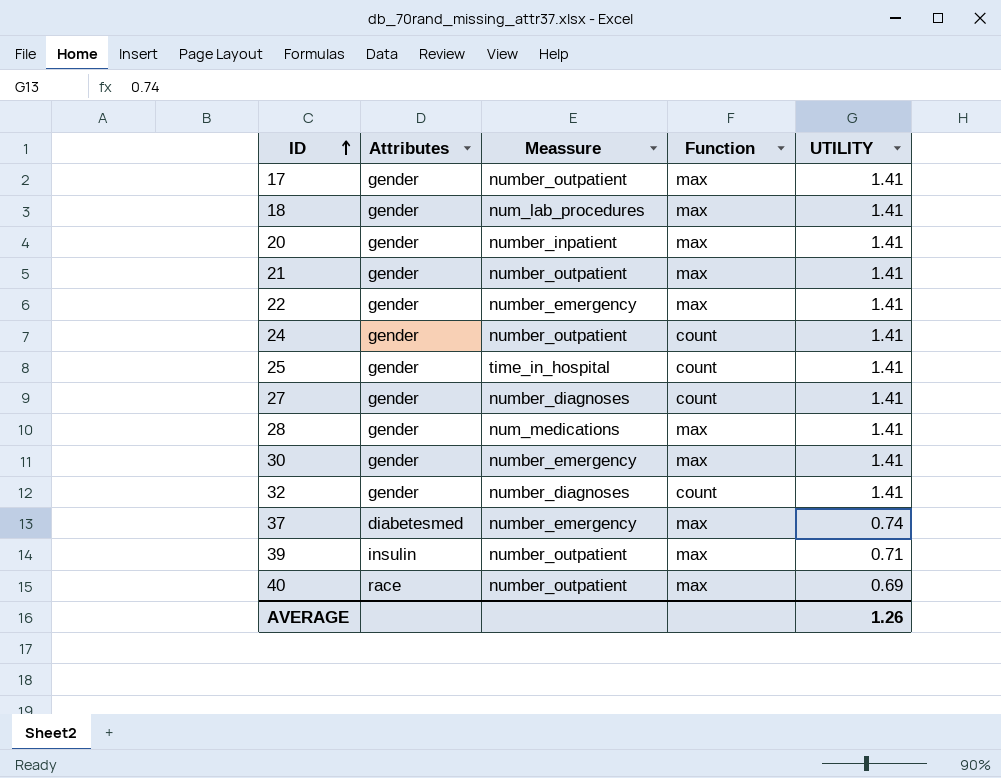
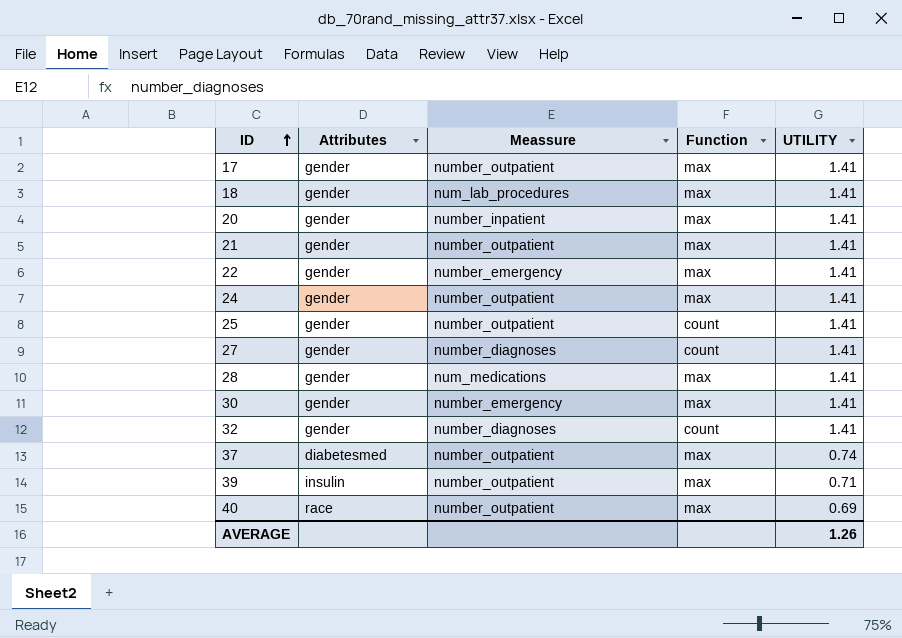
24 | Function: count -> max
25 | Meassure: time_in_hospital -> number_outpatient
37 | Meassure: number_emergency -> number_outpatient

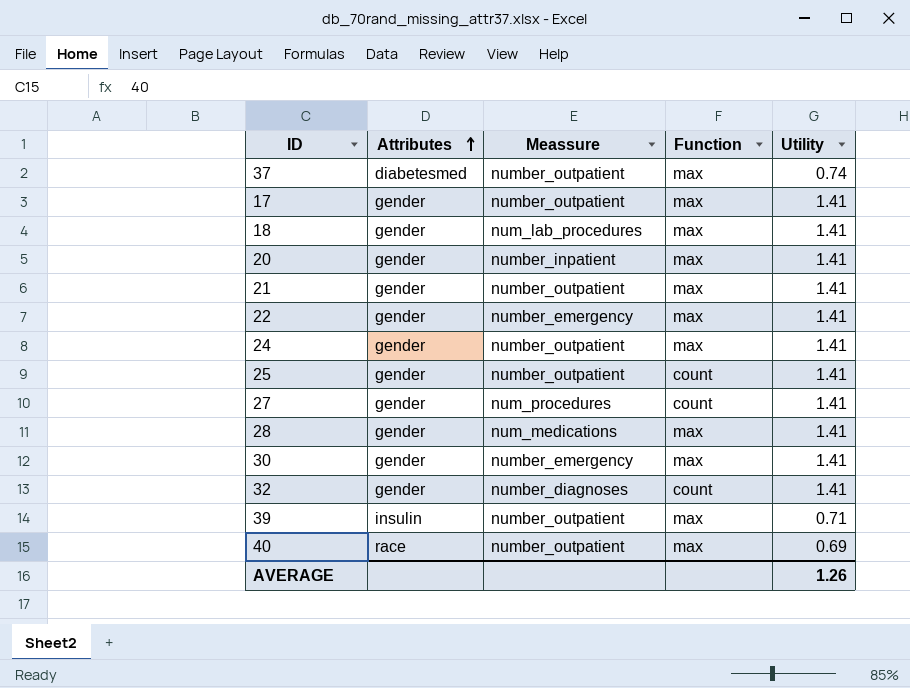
row order: ID ascending -> Attributes ascending
column name: UTILITY -> Utility
27 | Meassure: number_diagnoses -> num_procedures

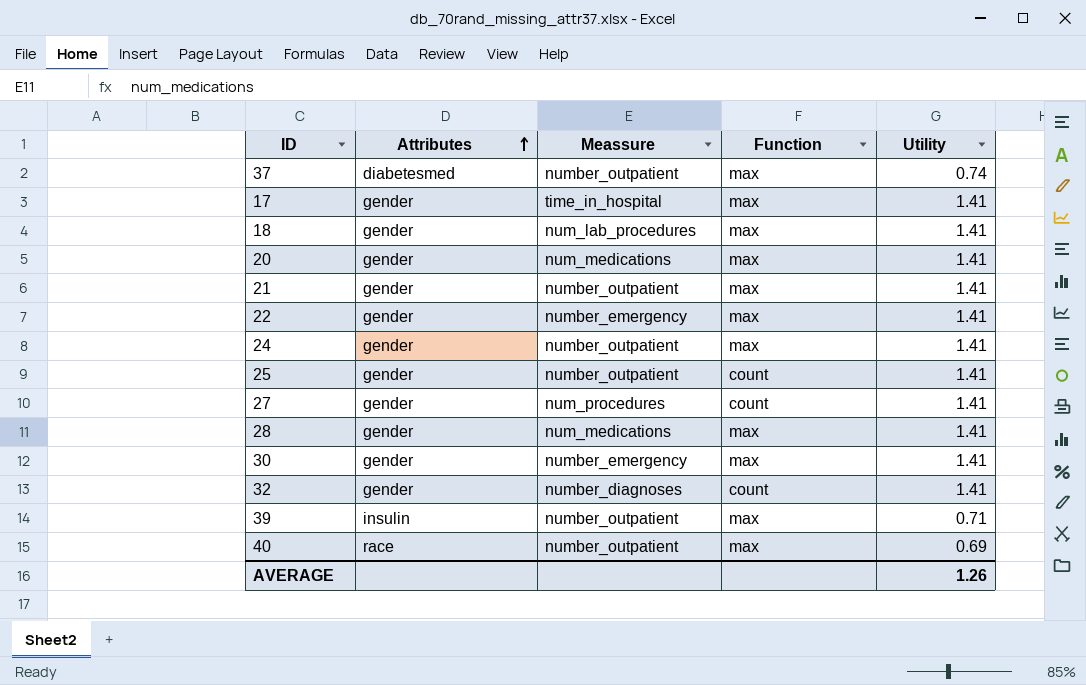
17 | Meassure: number_outpatient -> time_in_hospital
20 | Meassure: number_inpatient -> num_medications

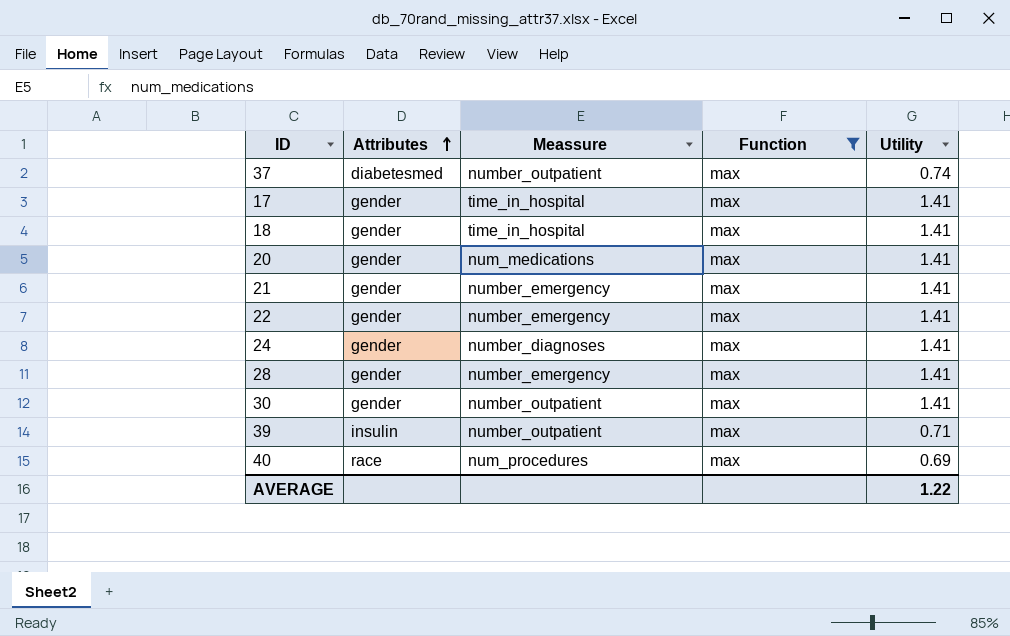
filter: none -> Function = max
18 | Meassure: num_lab_procedures -> time_in_hospital
21 | Meassure: number_outpatient -> number_emergency
24 | Meassure: number_outpatient -> number_diagnoses
28 | Meassure: num_medications -> number_emergency
30 | Meassure: number_emergency -> number_outpatient
40 | Meassure: number_outpatient -> num_procedures
AVERAGE | Utility: 1.26 -> 1.22

